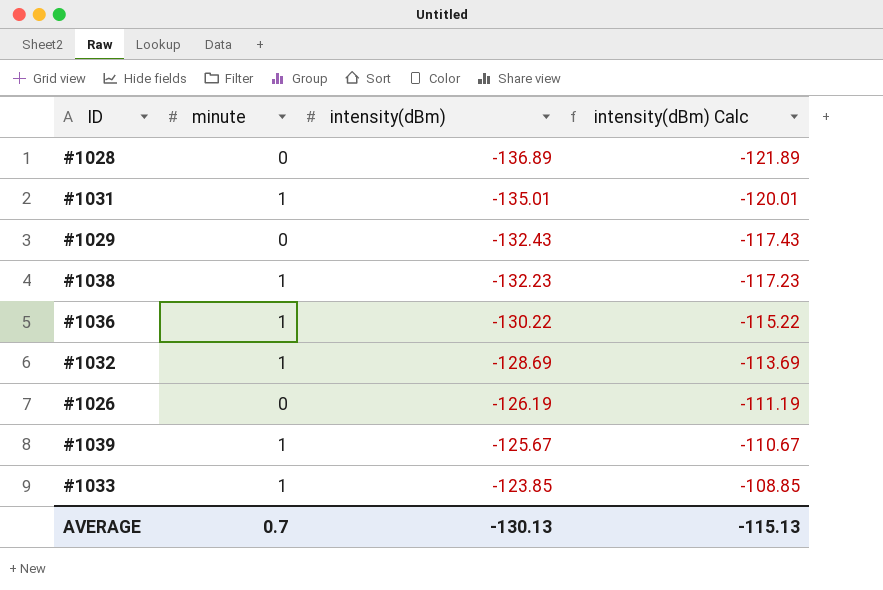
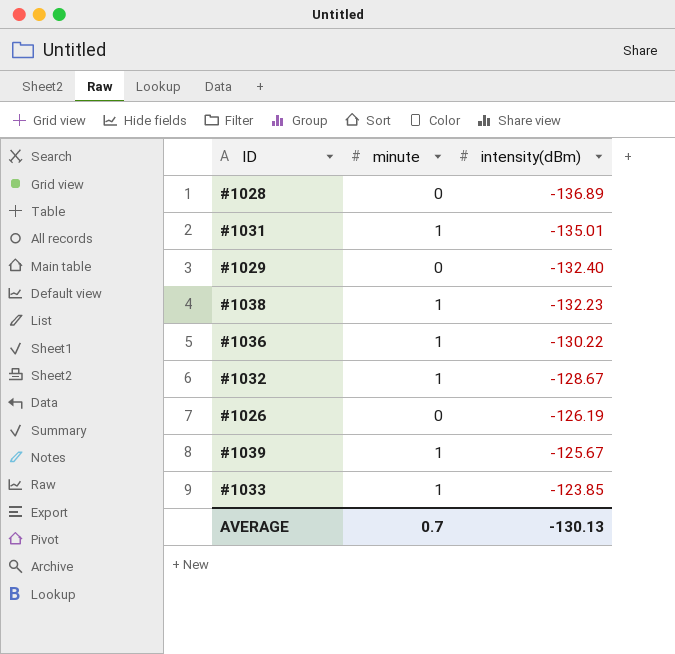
column intensity(dBm) Calc | formula: [intensity(dBm)] + 15 -> none
#1029 | intensity(dBm): -132.43 -> -132.40
#1032 | intensity(dBm): -128.69 -> -128.67

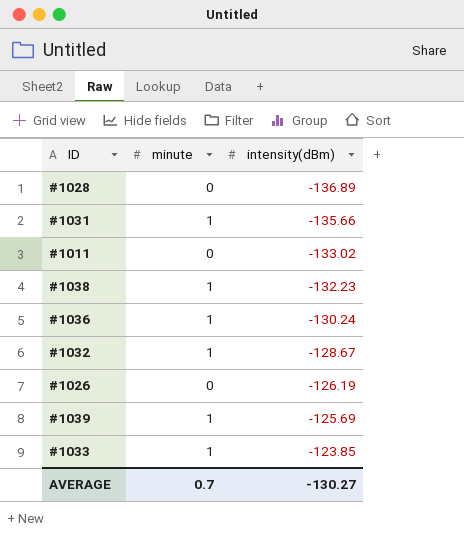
row #1029: 0 | -132.40 -> none
#1031 | intensity(dBm): -135.01 -> -135.66
row #1011: none -> 0 | -133.02
#1036 | intensity(dBm): -130.22 -> -130.24
#1039 | intensity(dBm): -125.67 -> -125.69
AVERAGE | intensity(dBm): -130.13 -> -130.27

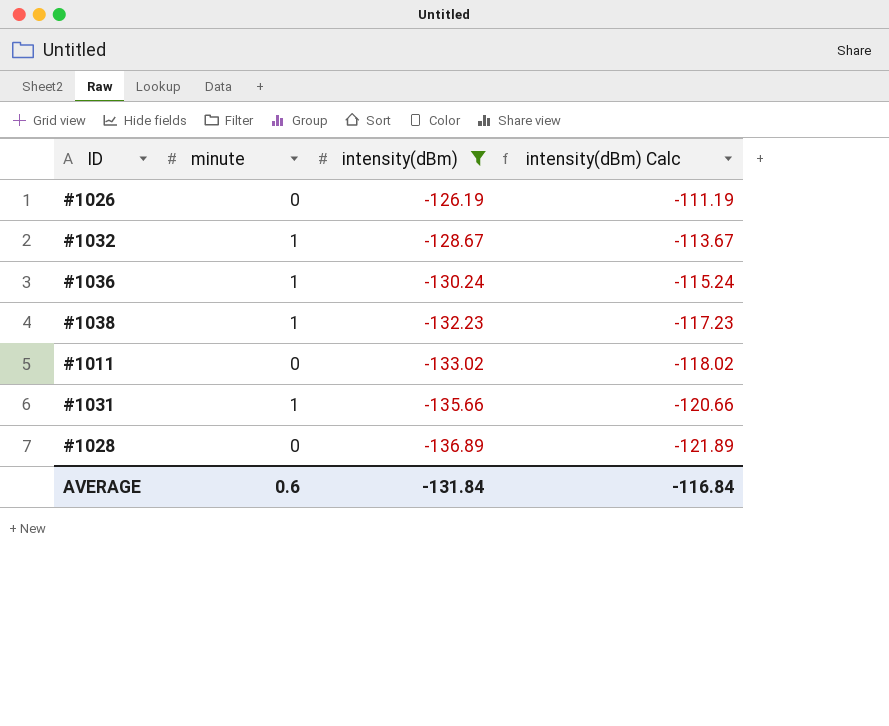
filter: none -> intensity(dBm) <= -126.19
row order: intensity(dBm) ascending -> intensity(dBm) descending
column intensity(dBm) Calc | formula: none -> [intensity(dBm)] + 15
AVERAGE | minute: 0.7 -> 0.6
AVERAGE | intensity(dBm): -130.27 -> -131.84

